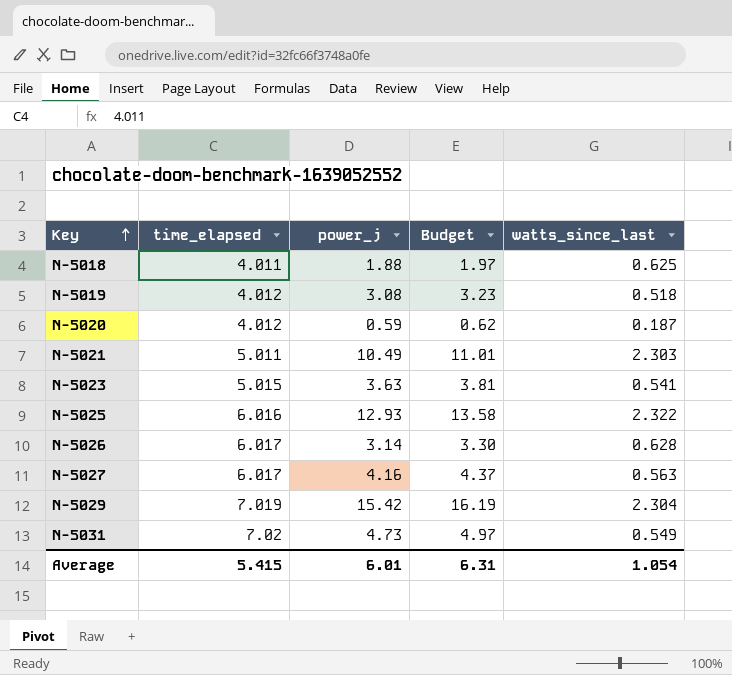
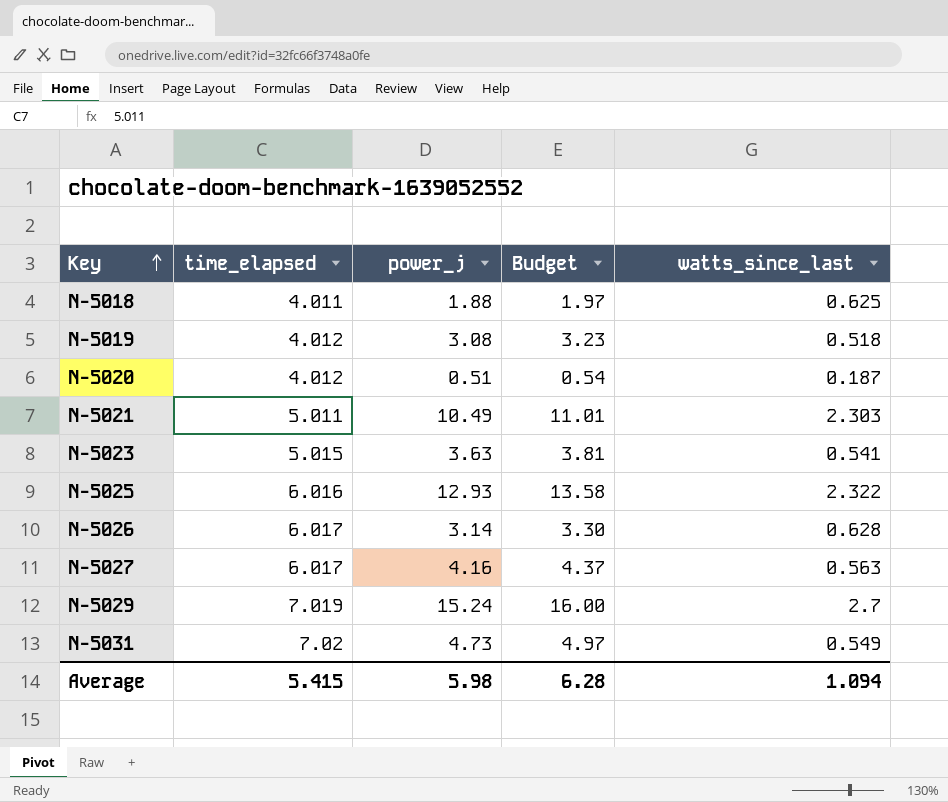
N-5020 | power_j: 0.59 -> 0.51
N-5020 | Budget: 0.62 -> 0.54
N-5029 | power_j: 15.42 -> 15.24
N-5029 | Budget: 16.19 -> 16.00
N-5029 | watts_since_last: 2.304 -> 2.7
Average | power_j: 6.01 -> 5.98
Average | Budget: 6.31 -> 6.28
Average | watts_since_last: 1.054 -> 1.094

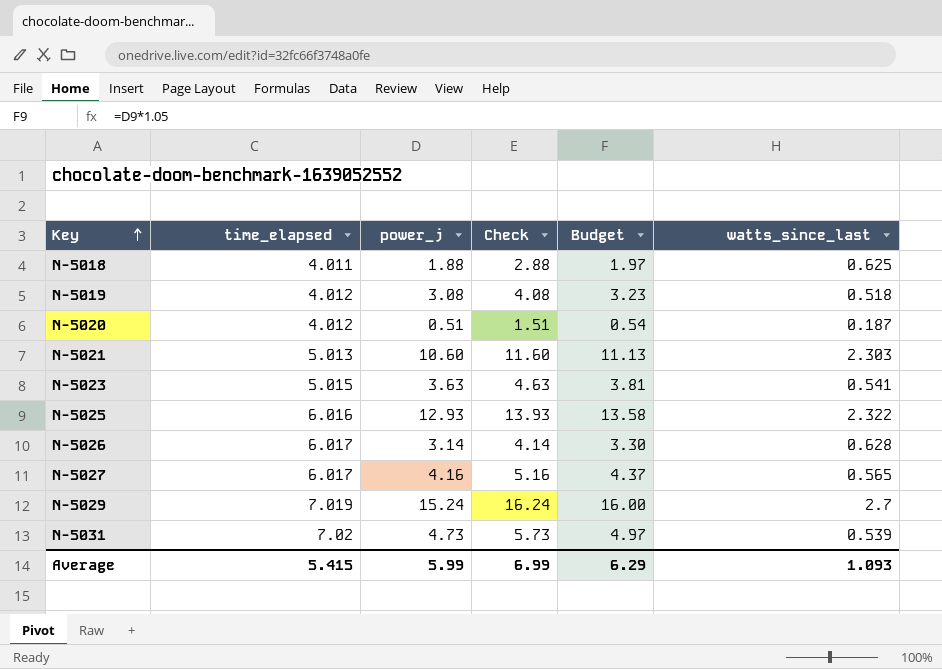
column Check | formula: none -> [power_j] + 1
N-5021 | time_elapsed: 5.011 -> 5.013
N-5021 | power_j: 10.49 -> 10.60
N-5021 | Budget: 11.01 -> 11.13
N-5027 | watts_since_last: 0.563 -> 0.565
N-5031 | watts_since_last: 0.549 -> 0.539
Average | power_j: 5.98 -> 5.99
Average | Budget: 6.28 -> 6.29
Average | watts_since_last: 1.094 -> 1.093

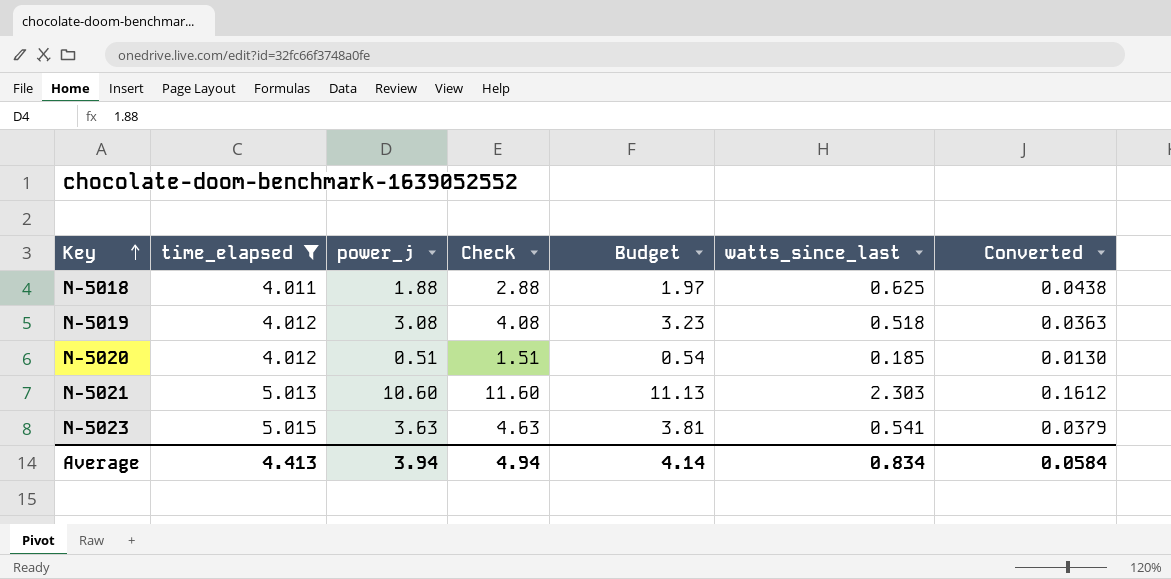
filter: none -> time_elapsed <= 5.015
column Converted | formula: none -> [watts_since_last] * 0.07
N-5020 | watts_since_last: 0.187 -> 0.185
Average | time_elapsed: 5.415 -> 4.413
Average | power_j: 5.99 -> 3.94
Average | Check: 6.99 -> 4.94
Average | Budget: 6.29 -> 4.14
Average | watts_since_last: 1.093 -> 0.834

